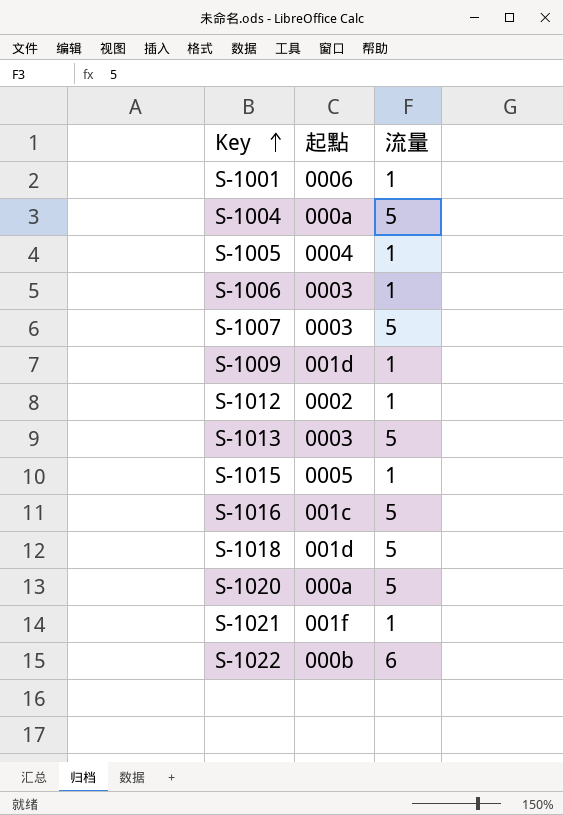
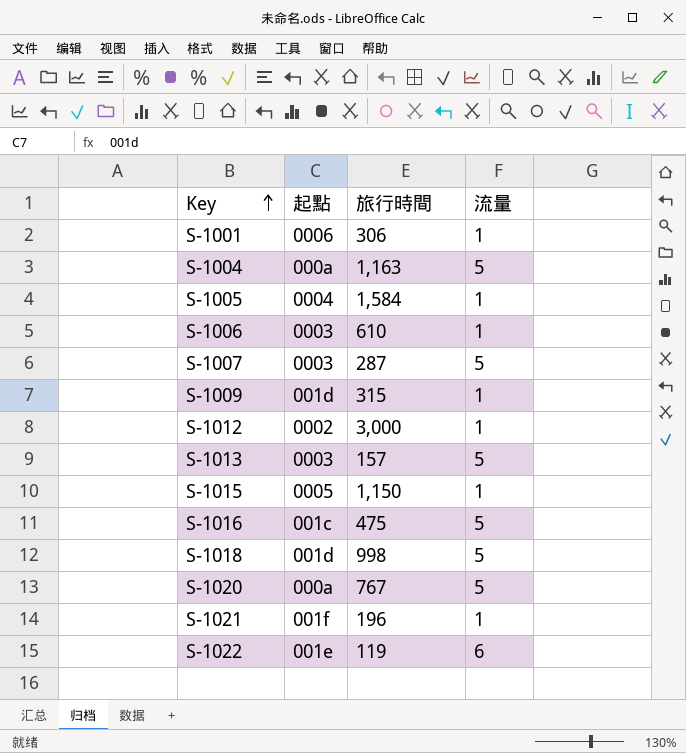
column 旅行時間 | position: none -> 3
S-1022 | 起點: 000b -> 001e

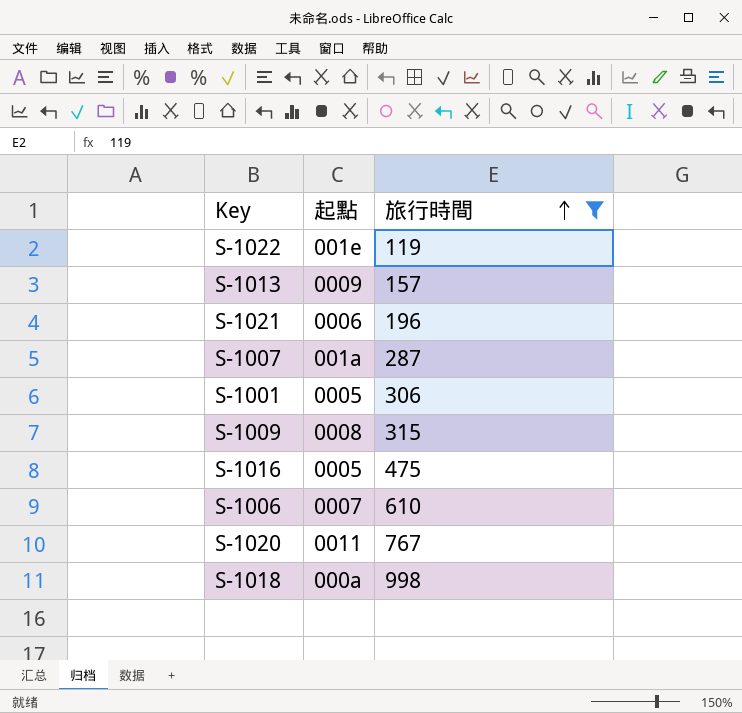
filter: none -> 旅行時間 <= 998
row order: Key ascending -> 旅行時間 ascending
column 流量 | position: 4 -> none
S-1013 | 起點: 0003 -> 0009
S-1021 | 起點: 001f -> 0006
S-1007 | 起點: 0003 -> 001a
S-1001 | 起點: 0006 -> 0005
S-1009 | 起點: 001d -> 0008
S-1016 | 起點: 001c -> 0005
S-1006 | 起點: 0003 -> 0007
S-1020 | 起點: 000a -> 0011
S-1018 | 起點: 001d -> 000a

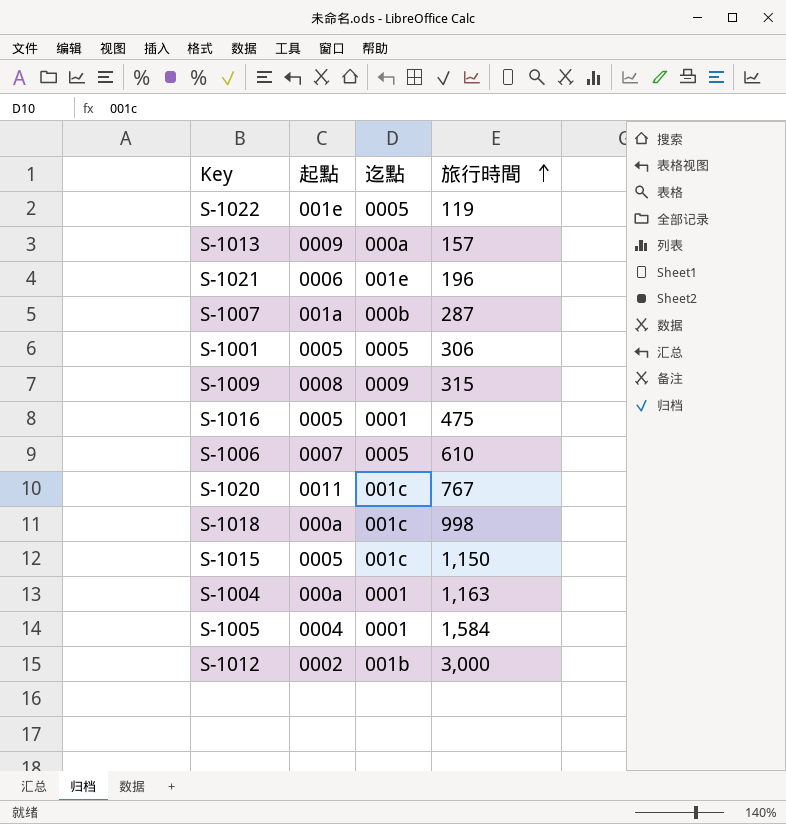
filter: 旅行時間 <= 998 -> none
column 迄點 | position: none -> 3

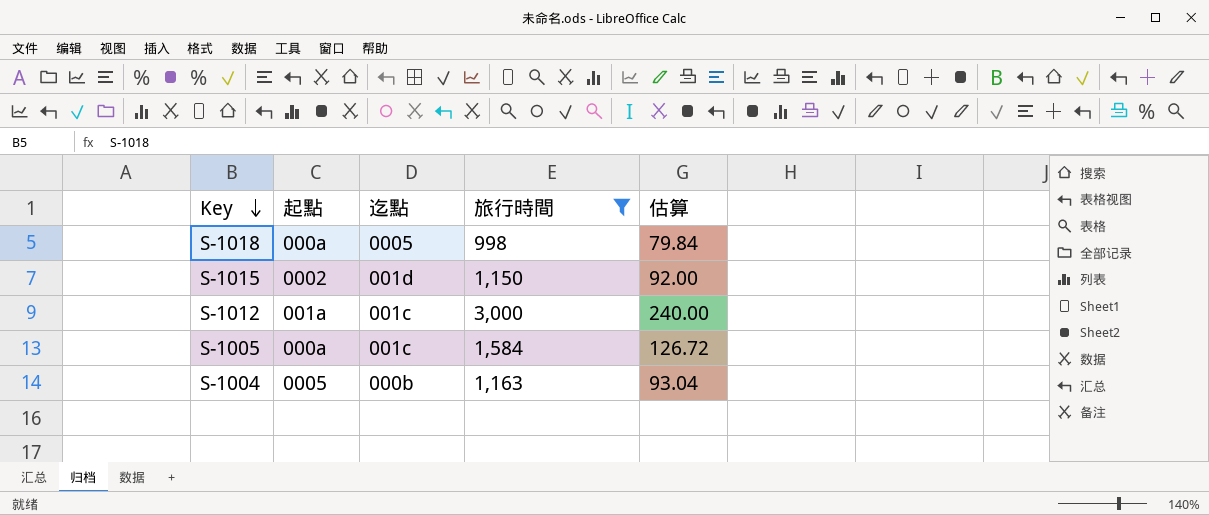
filter: none -> 旅行時間 >= 998
row order: 旅行時間 ascending -> Key descending
column 估算 | formula: none -> [旅行時間] * 0.08
S-1018 | 迄點: 001c -> 0005
S-1015 | 起點: 0005 -> 0002
S-1015 | 迄點: 001c -> 001d
S-1012 | 起點: 0002 -> 001a
S-1012 | 迄點: 001b -> 001c
S-1005 | 起點: 0004 -> 000a
S-1005 | 迄點: 0001 -> 001c
S-1004 | 起點: 000a -> 0005
S-1004 | 迄點: 0001 -> 000b

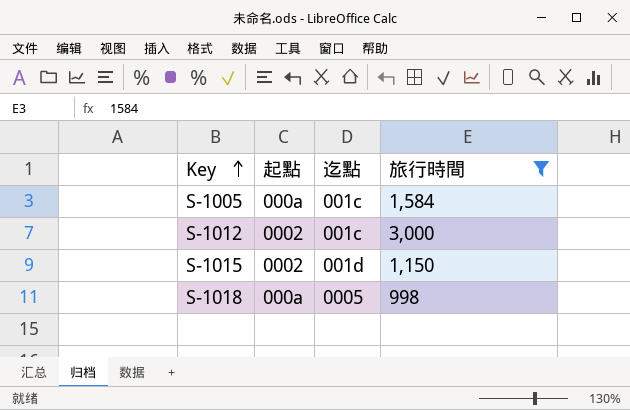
row order: Key descending -> Key ascending
column 估算 | formula: [旅行時間] * 0.08 -> none
row S-1004: 0005 | 000b | 1,163 | 93.04 -> none
S-1012 | 起點: 001a -> 0002

